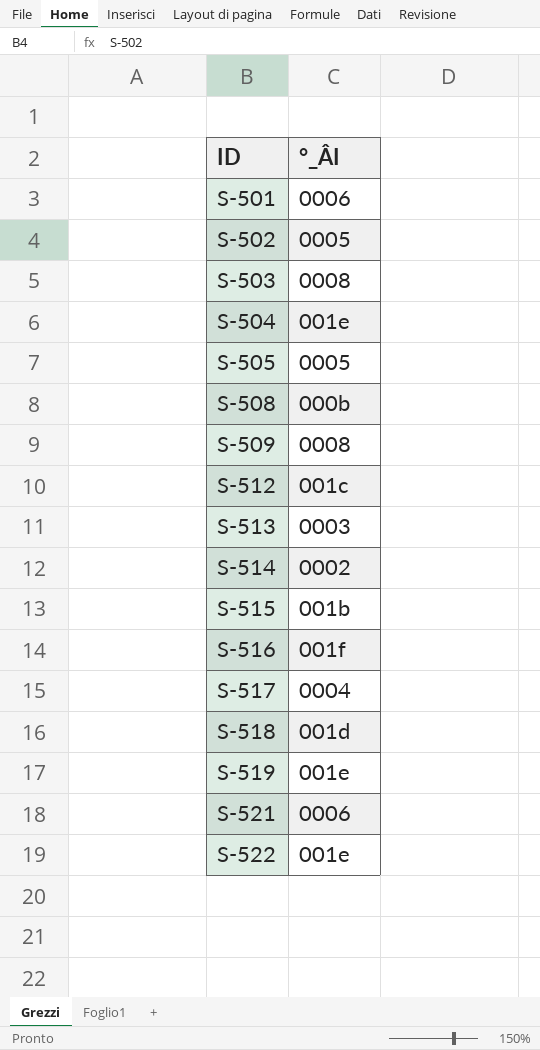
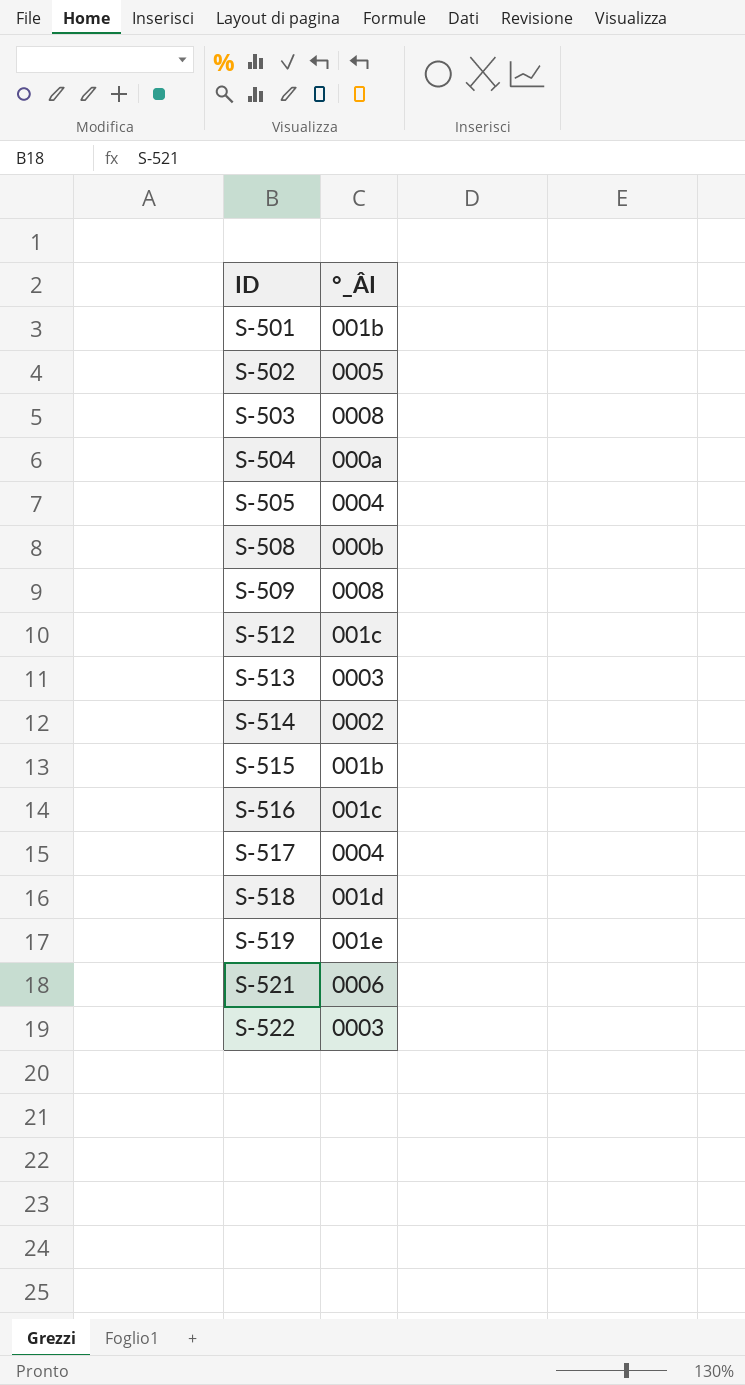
S-501 | °_ÂI: 0006 -> 001b
S-504 | °_ÂI: 001e -> 000a
S-505 | °_ÂI: 0005 -> 0004
S-516 | °_ÂI: 001f -> 001c
S-522 | °_ÂI: 001e -> 0003

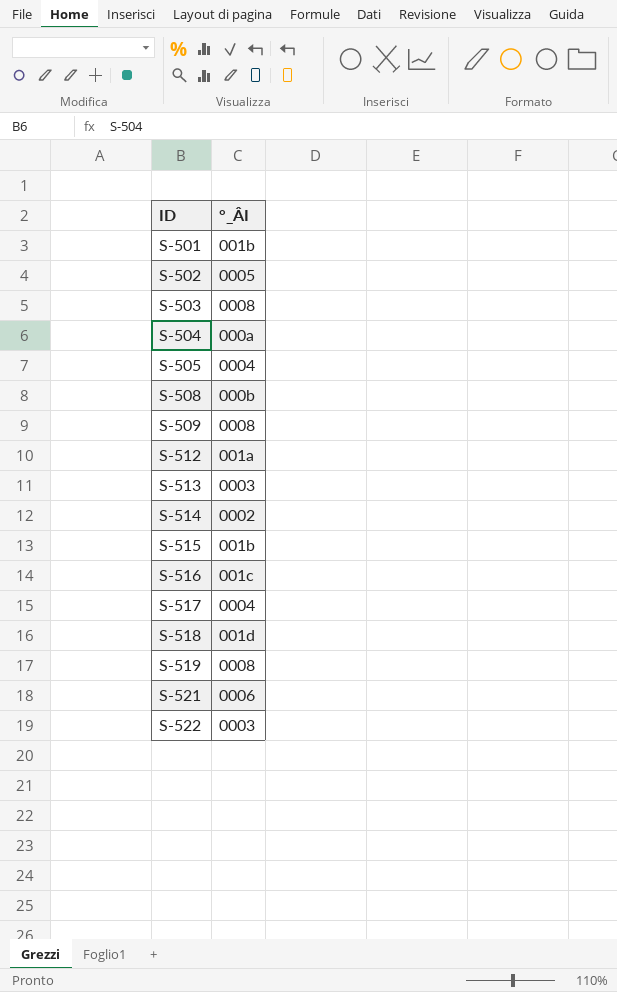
S-512 | °_ÂI: 001c -> 001a
S-519 | °_ÂI: 001e -> 0008

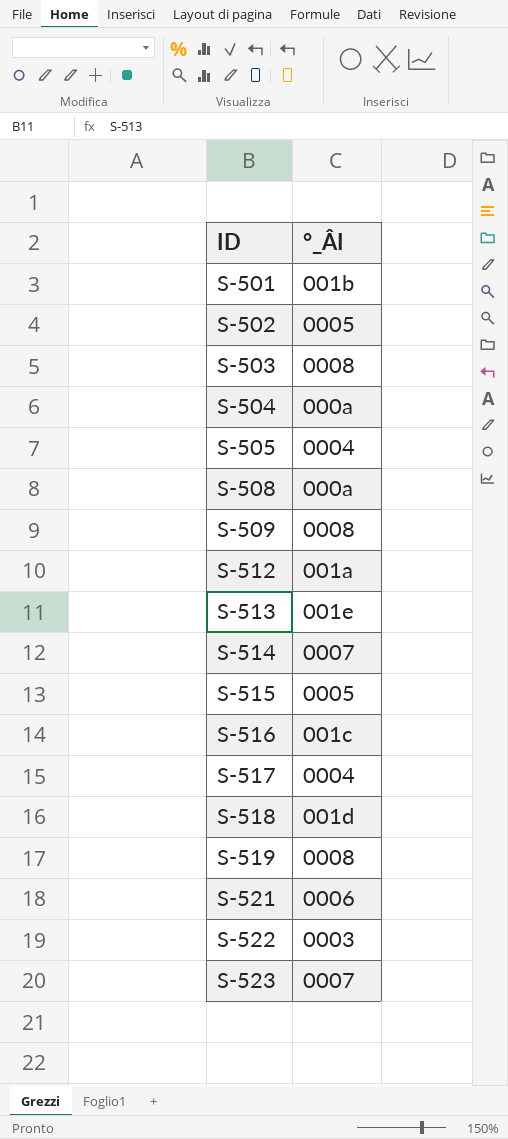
S-508 | °_ÂI: 000b -> 000a
S-513 | °_ÂI: 0003 -> 001e
S-514 | °_ÂI: 0002 -> 0007
S-515 | °_ÂI: 001b -> 0005
row S-523: none -> 0007

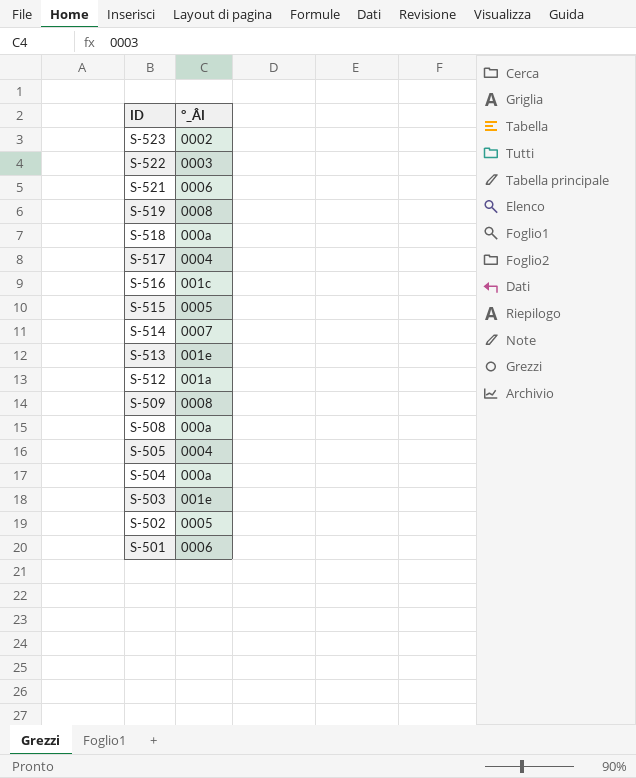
row order: ID ascending -> ID descending
S-523 | °_ÂI: 0007 -> 0002
S-518 | °_ÂI: 001d -> 000a
S-503 | °_ÂI: 0008 -> 001e
S-501 | °_ÂI: 001b -> 0006

